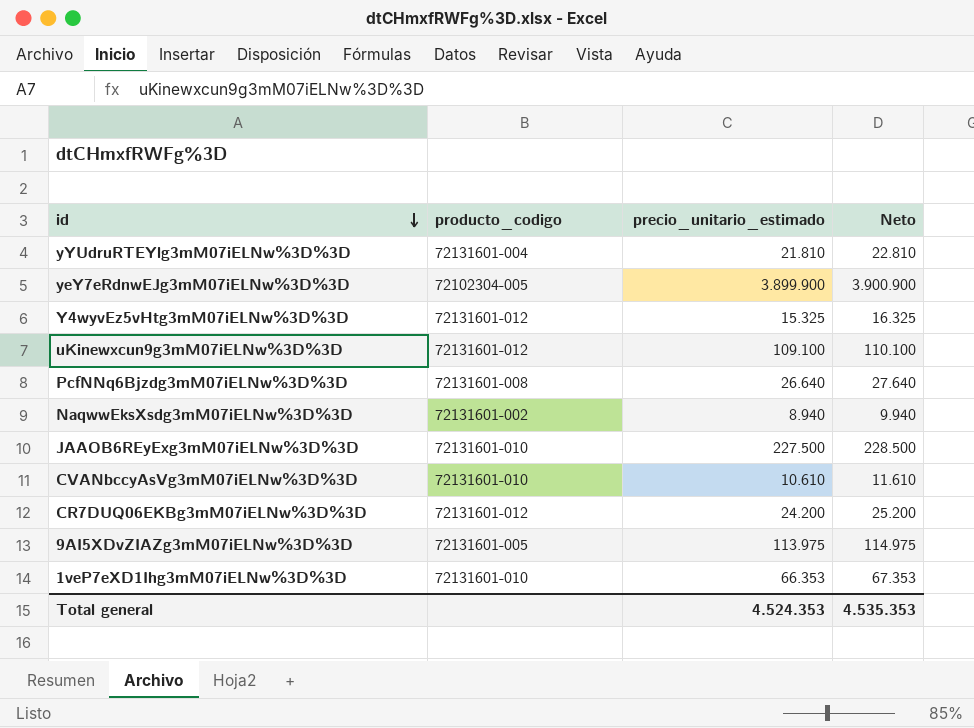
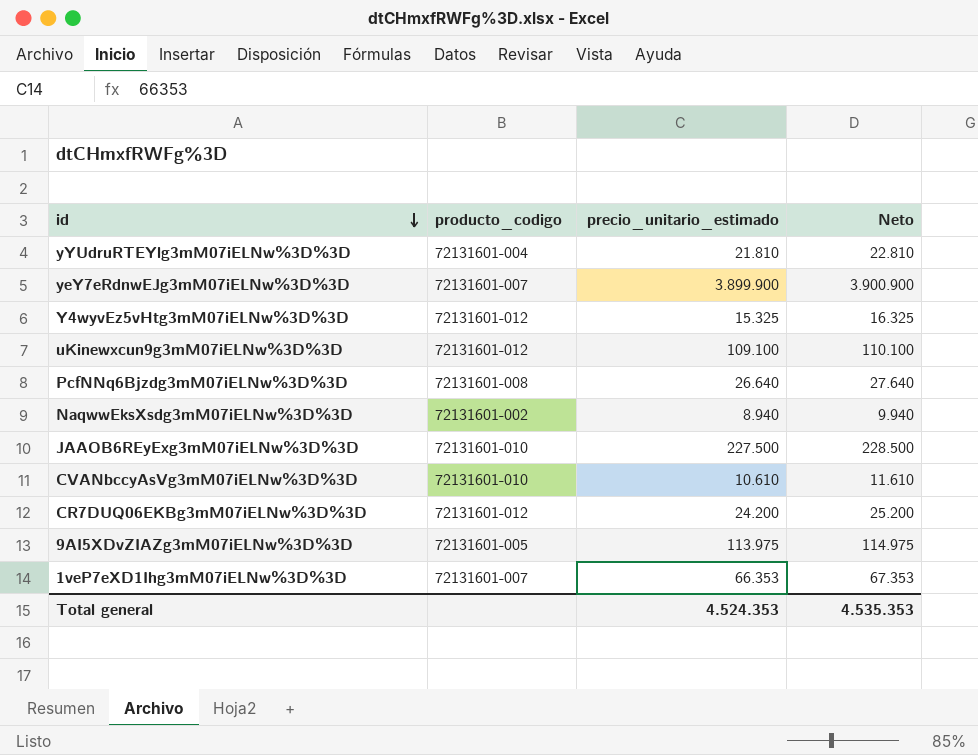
yeY7eRdnwEJg3mM07iELNw%3D%3D | producto_codigo: 72102304-005 -> 72131601-007
1veP7eXD1Ihg3mM07iELNw%3D%3D | producto_codigo: 72131601-010 -> 72131601-007

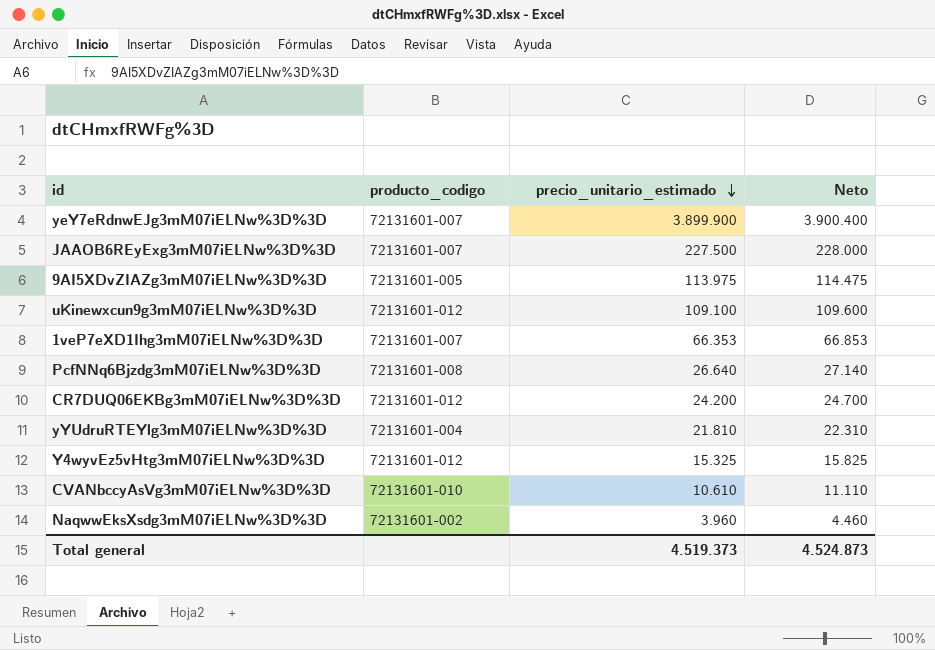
row order: id descending -> precio_unitario_estimado descending
column Neto | formula: [precio_unitario_estimado] + 1000 -> [precio_unitario_estimado] + 500
JAAOB6REyExg3mM07iELNw%3D%3D | producto_codigo: 72131601-010 -> 72131601-007
NaqwwEksXsdg3mM07iELNw%3D%3D | precio_unitario_estimado: 8.940 -> 3.960
Total general | precio_unitario_estimado: 4.524.353 -> 4.519.373
Total general | Neto: 4.535.353 -> 4.524.873

